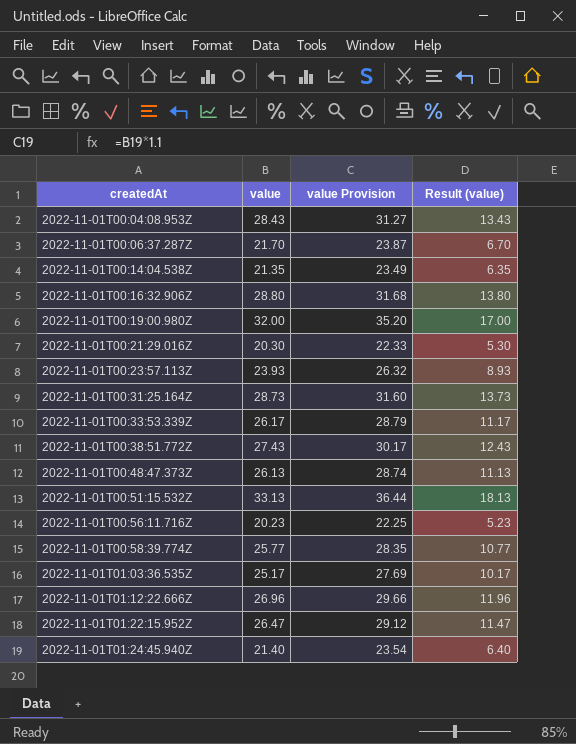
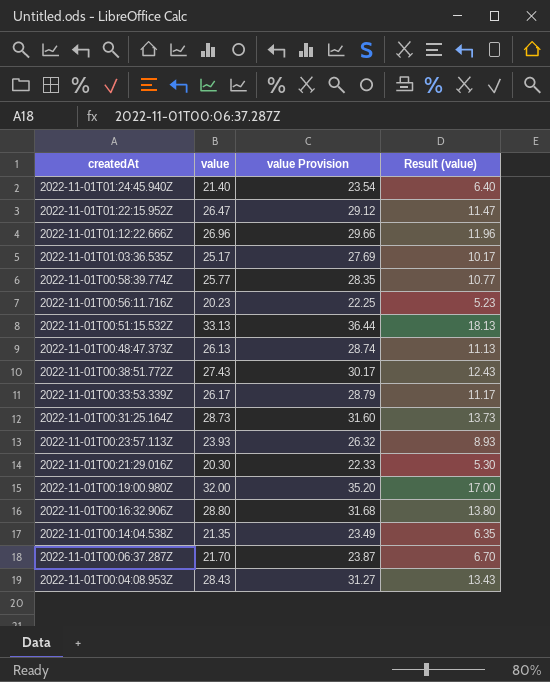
row order: createdAt ascending -> createdAt descending

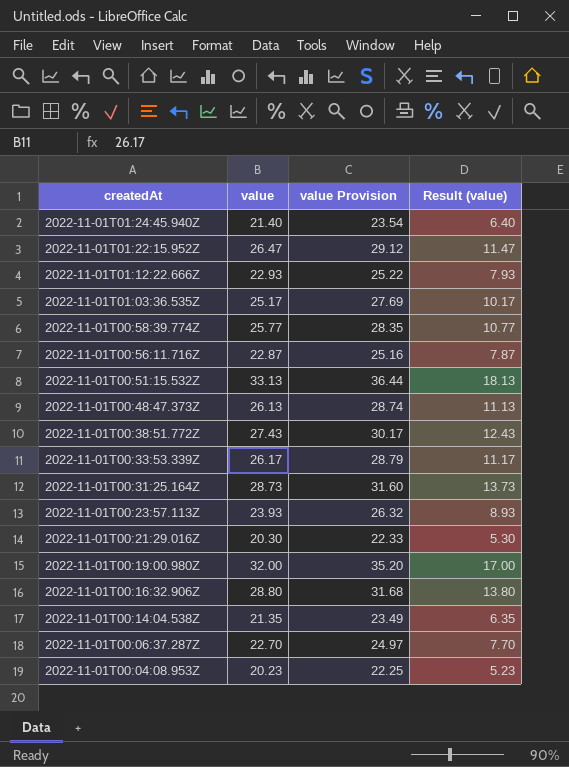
2022-11-01T01:12:22.666Z | value: 26.96 -> 22.93
2022-11-01T01:12:22.666Z | value Provision: 29.66 -> 25.22
2022-11-01T01:12:22.666Z | Result (value): 11.96 -> 7.93
2022-11-01T00:56:11.716Z | value: 20.23 -> 22.87
2022-11-01T00:56:11.716Z | value Provision: 22.25 -> 25.16
2022-11-01T00:56:11.716Z | Result (value): 5.23 -> 7.87
2022-11-01T00:06:37.287Z | value: 21.70 -> 22.70
2022-11-01T00:06:37.287Z | value Provision: 23.87 -> 24.97
2022-11-01T00:06:37.287Z | Result (value): 6.70 -> 7.70
2022-11-01T00:04:08.953Z | value: 28.43 -> 20.23
2022-11-01T00:04:08.953Z | value Provision: 31.27 -> 22.25
2022-11-01T00:04:08.953Z | Result (value): 13.43 -> 5.23

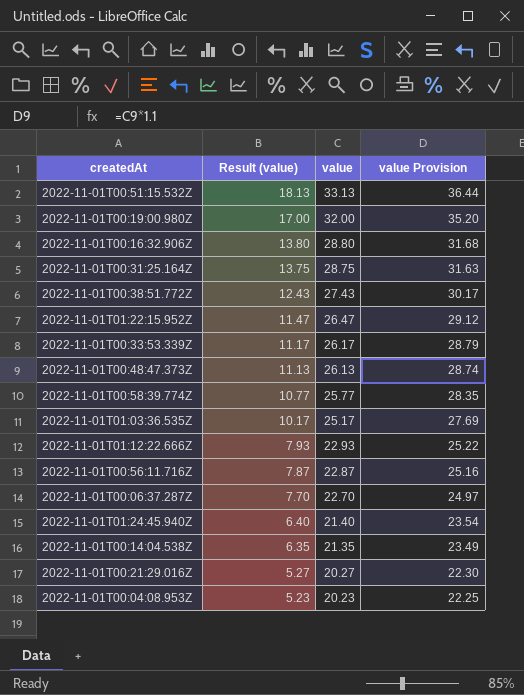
row order: createdAt descending -> Result (value) descending
column Result (value) | position: 4 -> 2
row 2022-11-01T00:23:57.113Z: 23.93 | 26.32 | 8.93 -> none
2022-11-01T00:31:25.164Z | Result (value): 13.73 -> 13.75
2022-11-01T00:31:25.164Z | value: 28.73 -> 28.75
2022-11-01T00:31:25.164Z | value Provision: 31.60 -> 31.63
2022-11-01T00:21:29.016Z | Result (value): 5.30 -> 5.27
2022-11-01T00:21:29.016Z | value: 20.30 -> 20.27
2022-11-01T00:21:29.016Z | value Provision: 22.33 -> 22.30

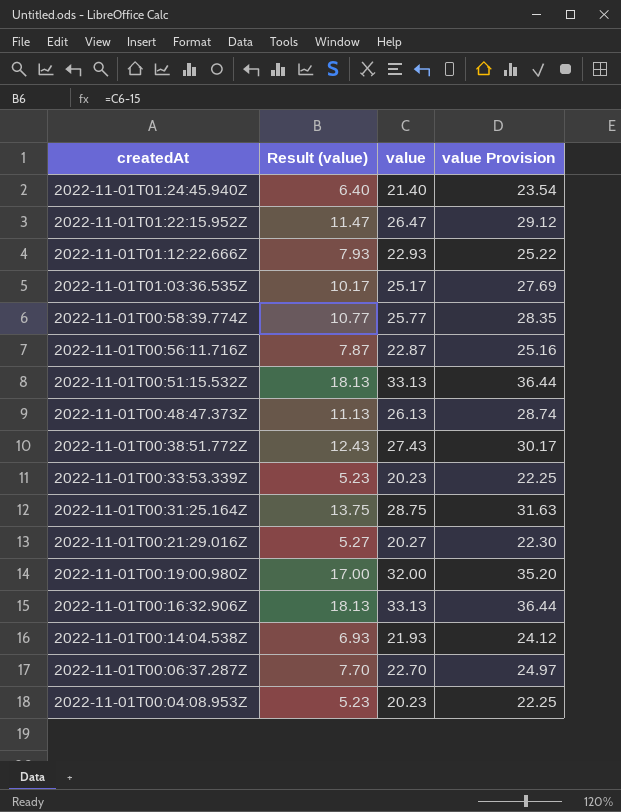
row order: Result (value) descending -> createdAt descending
2022-11-01T00:33:53.339Z | Result (value): 11.17 -> 5.23
2022-11-01T00:33:53.339Z | value: 26.17 -> 20.23
2022-11-01T00:33:53.339Z | value Provision: 28.79 -> 22.25
2022-11-01T00:16:32.906Z | Result (value): 13.80 -> 18.13
2022-11-01T00:16:32.906Z | value: 28.80 -> 33.13
2022-11-01T00:16:32.906Z | value Provision: 31.68 -> 36.44
2022-11-01T00:14:04.538Z | Result (value): 6.35 -> 6.93
2022-11-01T00:14:04.538Z | value: 21.35 -> 21.93
2022-11-01T00:14:04.538Z | value Provision: 23.49 -> 24.12

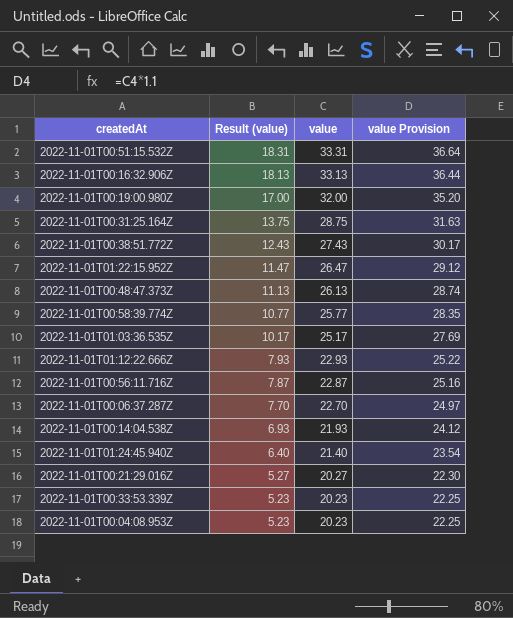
row order: createdAt descending -> Result (value) descending
2022-11-01T00:51:15.532Z | Result (value): 18.13 -> 18.31
2022-11-01T00:51:15.532Z | value: 33.13 -> 33.31
2022-11-01T00:51:15.532Z | value Provision: 36.44 -> 36.64

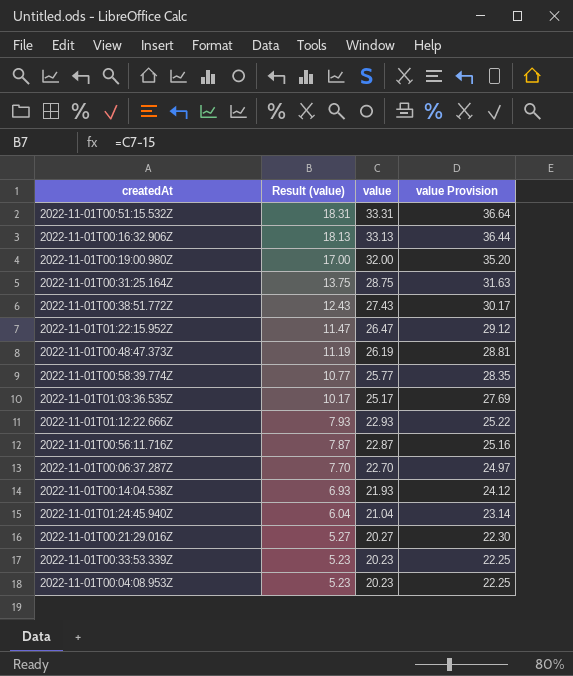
2022-11-01T00:48:47.373Z | Result (value): 11.13 -> 11.19
2022-11-01T00:48:47.373Z | value: 26.13 -> 26.19
2022-11-01T00:48:47.373Z | value Provision: 28.74 -> 28.81
2022-11-01T01:24:45.940Z | Result (value): 6.40 -> 6.04
2022-11-01T01:24:45.940Z | value: 21.40 -> 21.04
2022-11-01T01:24:45.940Z | value Provision: 23.54 -> 23.14

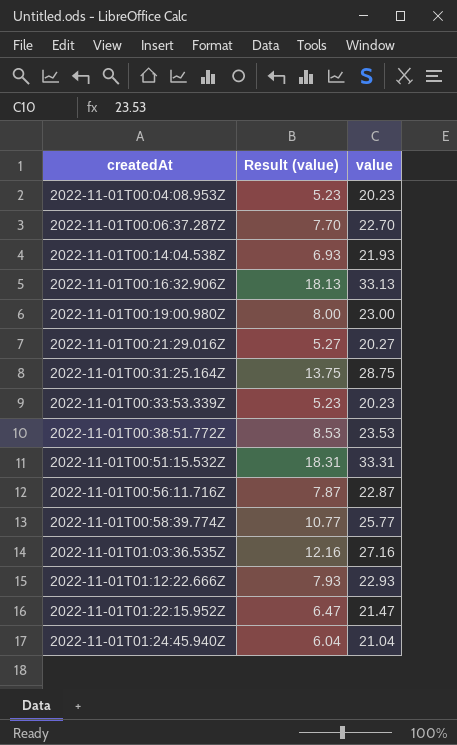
row order: Result (value) descending -> createdAt ascending
column value Provision | formula: [value] * 1.1 -> none
row 2022-11-01T00:48:47.373Z: 11.19 | 26.19 | 28.81 -> none
2022-11-01T00:19:00.980Z | Result (value): 17.00 -> 8.00
2022-11-01T00:19:00.980Z | value: 32.00 -> 23.00
2022-11-01T00:38:51.772Z | Result (value): 12.43 -> 8.53
2022-11-01T00:38:51.772Z | value: 27.43 -> 23.53
2022-11-01T01:03:36.535Z | Result (value): 10.17 -> 12.16
2022-11-01T01:03:36.535Z | value: 25.17 -> 27.16
2022-11-01T01:22:15.952Z | Result (value): 11.47 -> 6.47
2022-11-01T01:22:15.952Z | value: 26.47 -> 21.47

